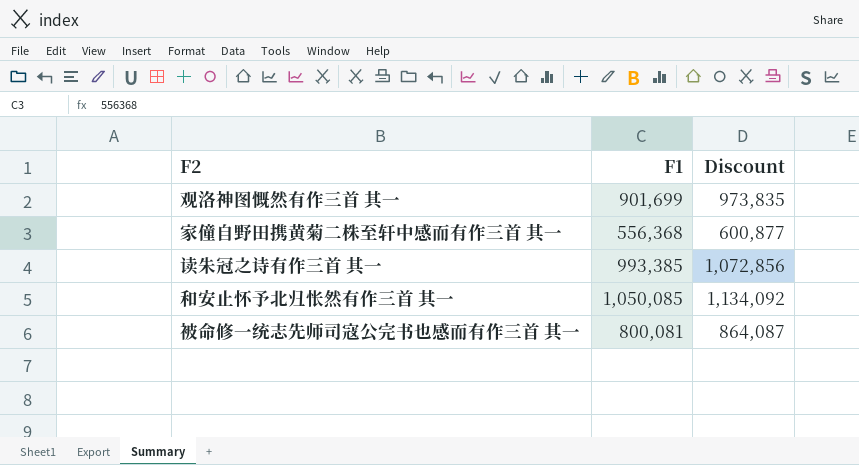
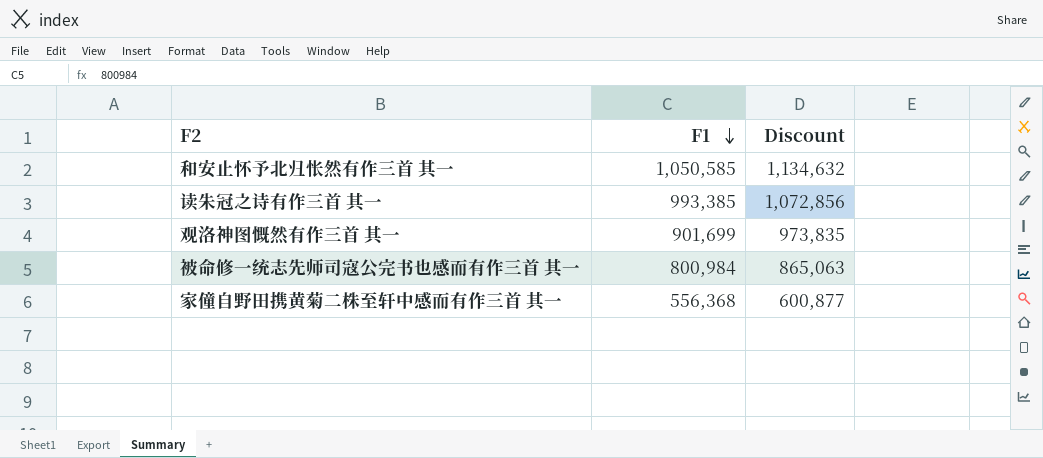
row order: none -> F1 descending
和安止怀予北归怅然有作三首 其一 | F1: 1,050,085 -> 1,050,585
和安止怀予北归怅然有作三首 其一 | Discount: 1,134,092 -> 1,134,632
被命修一统志先师司寇公完书也感而有作三首 其一 | F1: 800,081 -> 800,984
被命修一统志先师司寇公完书也感而有作三首 其一 | Discount: 864,087 -> 865,063

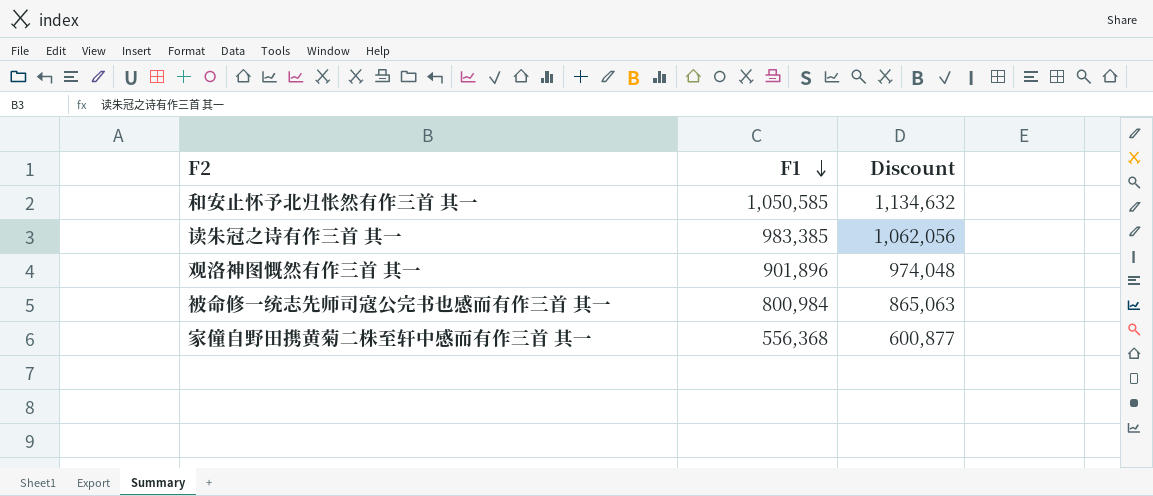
读朱冠之诗有作三首 其一 | F1: 993,385 -> 983,385
读朱冠之诗有作三首 其一 | Discount: 1,072,856 -> 1,062,056
观洛神图慨然有作三首 其一 | F1: 901,699 -> 901,896
观洛神图慨然有作三首 其一 | Discount: 973,835 -> 974,048

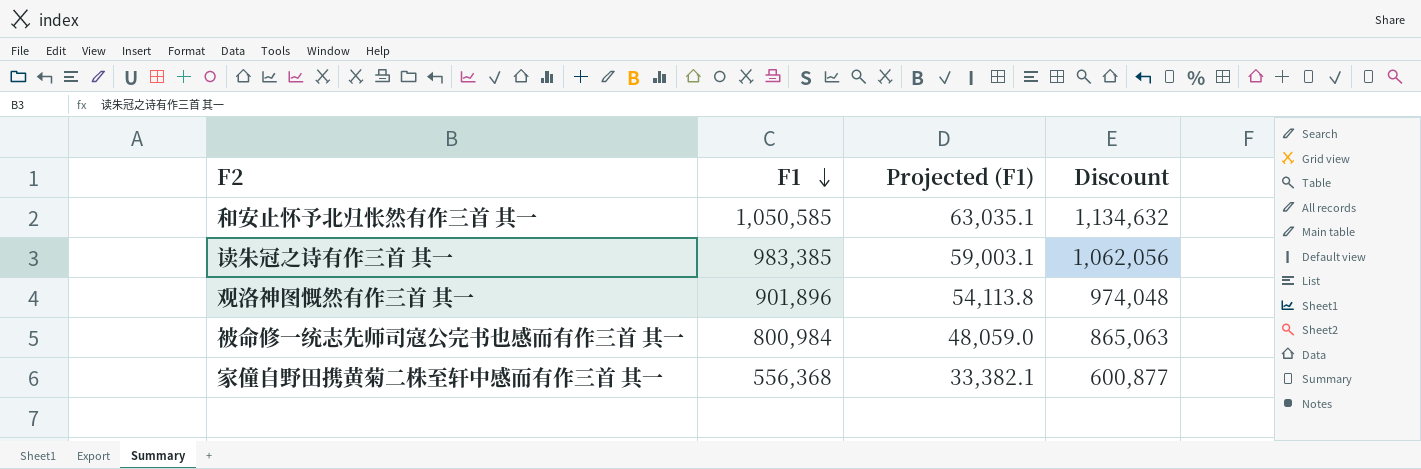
column Projected (F1) | formula: none -> [F1] * 0.06

